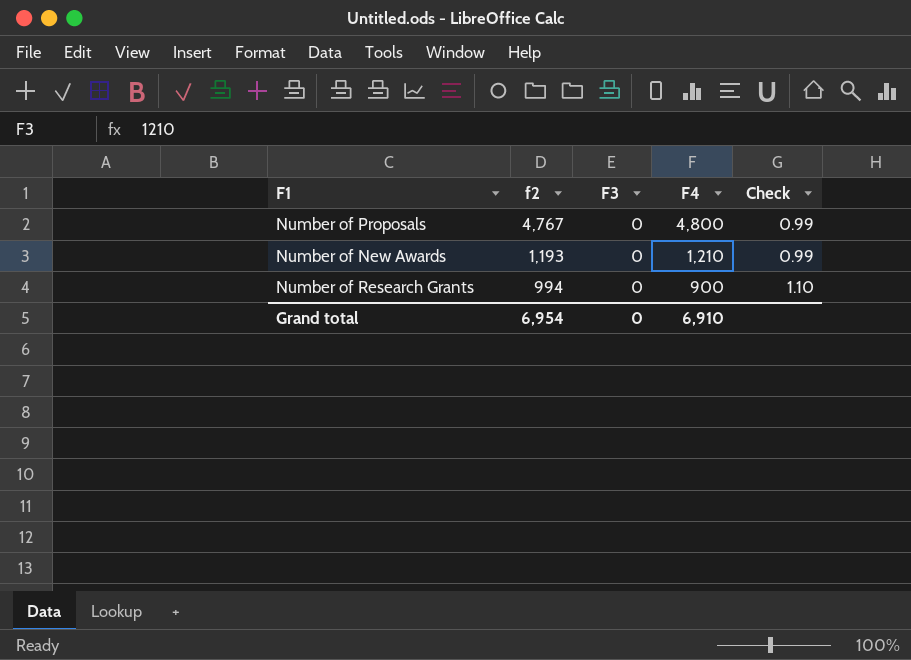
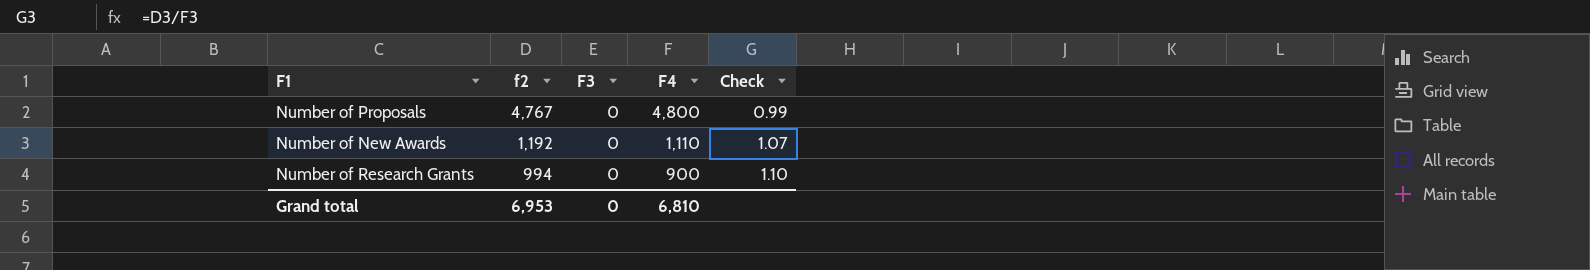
Number of New Awards | f2: 1,193 -> 1,192
Number of New Awards | F4: 1,210 -> 1,110
Number of New Awards | Check: 0.99 -> 1.07
Grand total | f2: 6,954 -> 6,953
Grand total | F4: 6,910 -> 6,810

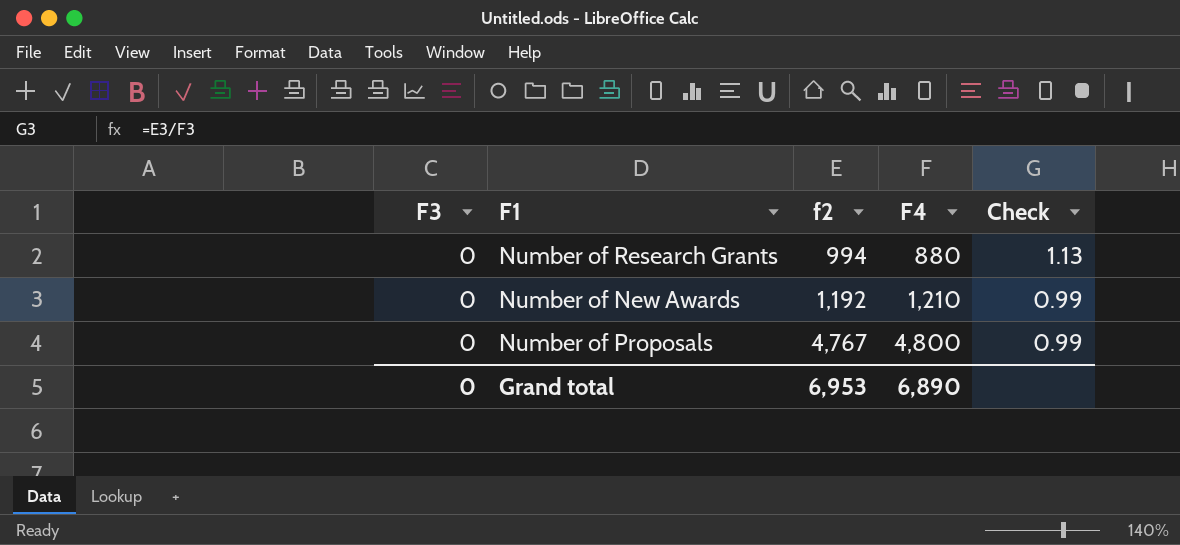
row order: f2 descending -> f2 ascending
column F3 | position: 3 -> 1
Number of Research Grants | F4: 900 -> 880
Number of Research Grants | Check: 1.10 -> 1.13
Number of New Awards | F4: 1,110 -> 1,210
Number of New Awards | Check: 1.07 -> 0.99
Grand total | F4: 6,810 -> 6,890

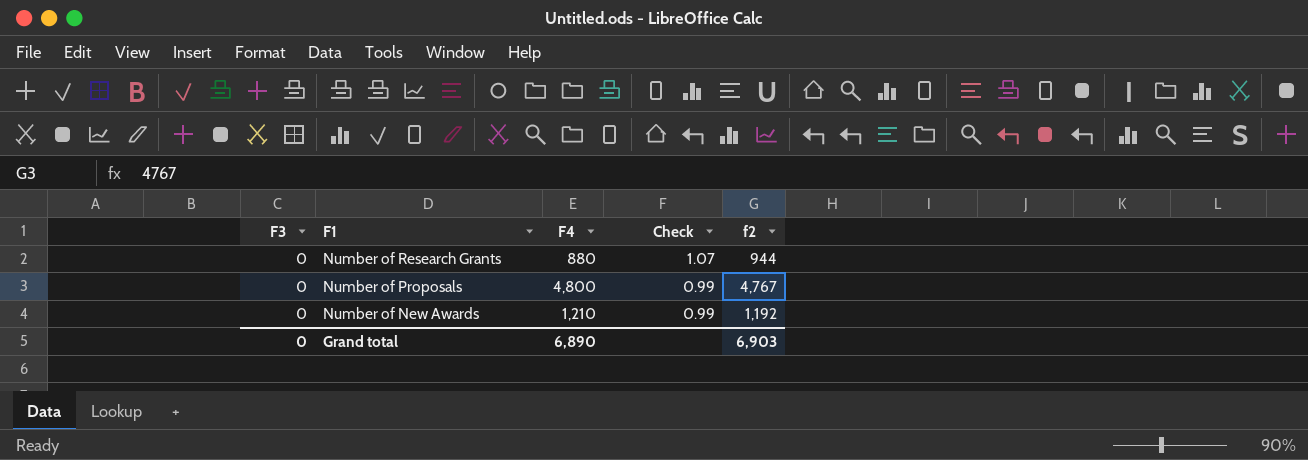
row order: f2 ascending -> F1 descending
column f2 | position: 3 -> 5
Number of Research Grants | Check: 1.13 -> 1.07
Number of Research Grants | f2: 994 -> 944
Grand total | f2: 6,953 -> 6,903

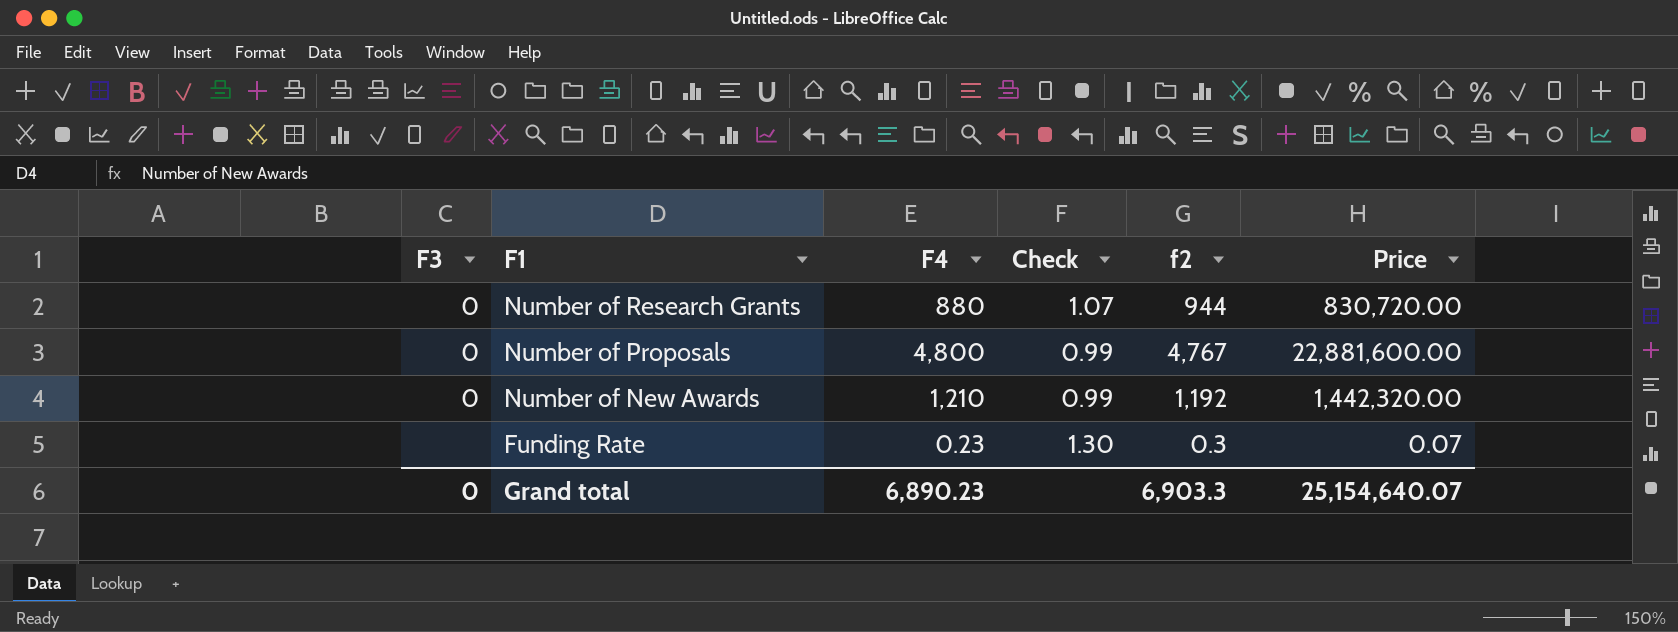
column Price | formula: none -> [F4] * [f2]
row Funding Rate: none -> none | 0.23 | 1.30 | 0.3 | 0.07
Grand total | F4: 6,890 -> 6,890.23
Grand total | f2: 6,903 -> 6,903.3

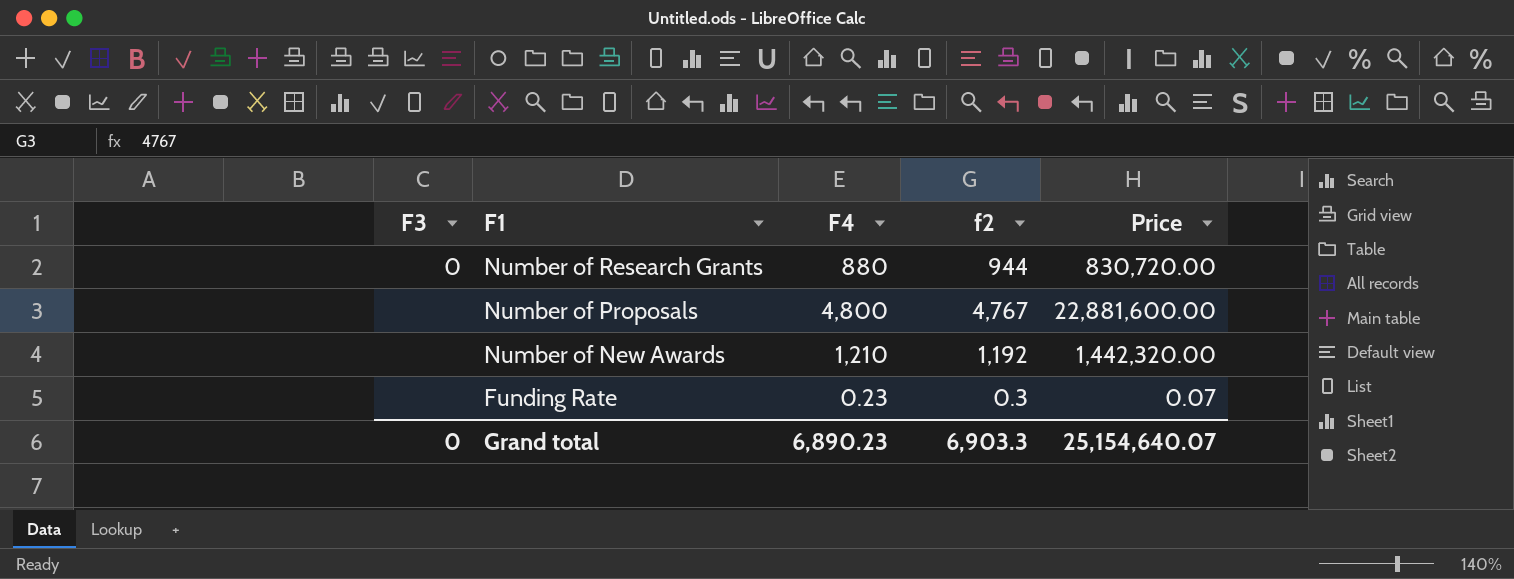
column Check | formula: [f2] / [F4] -> none
Number of Proposals | F3: 0 -> none
Number of New Awards | F3: 0 -> none

